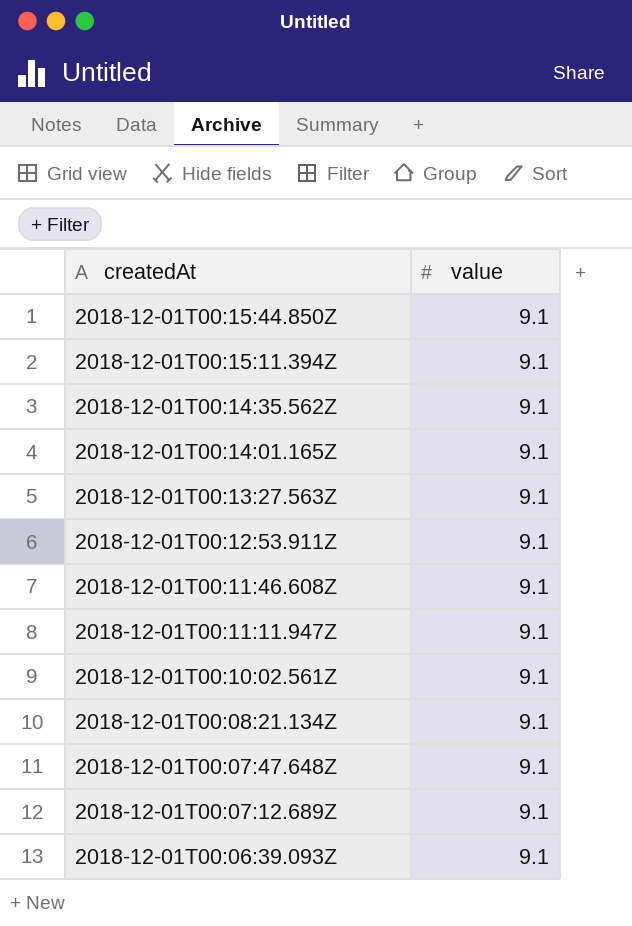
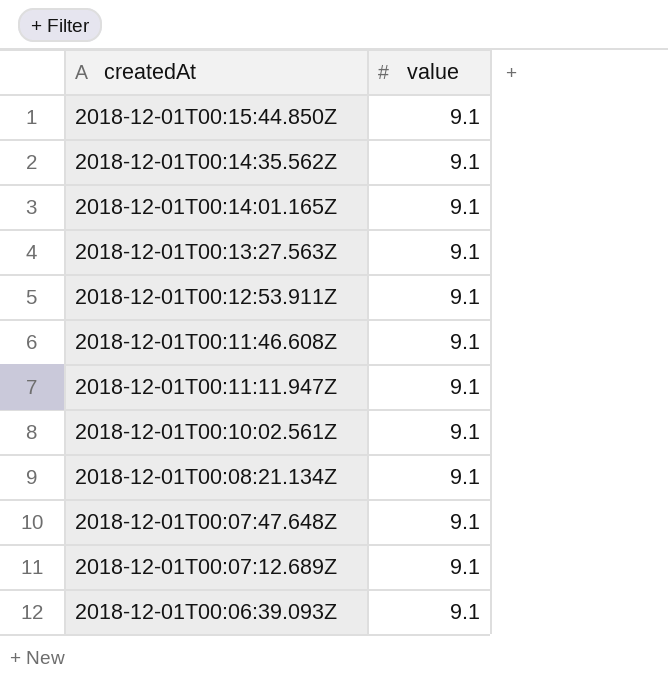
row 2018-12-01T00:15:11.394Z: 9.1 -> none

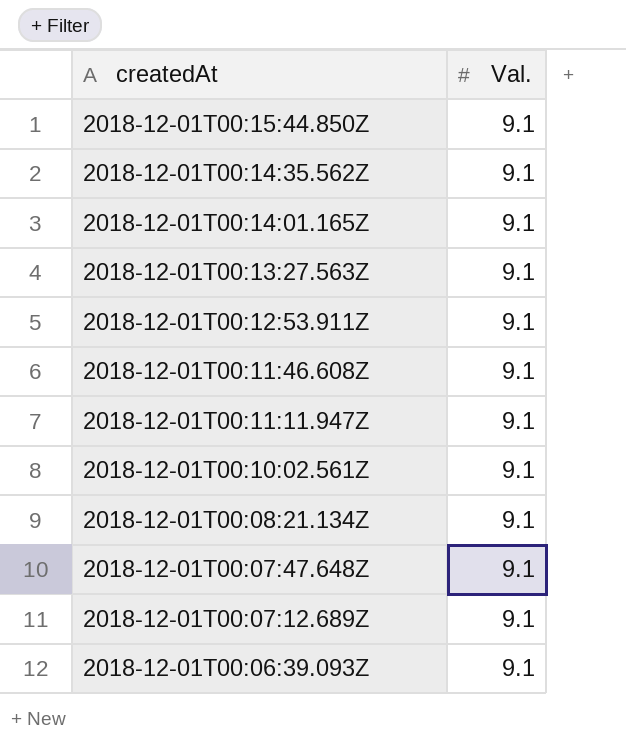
column name: value -> Val.

